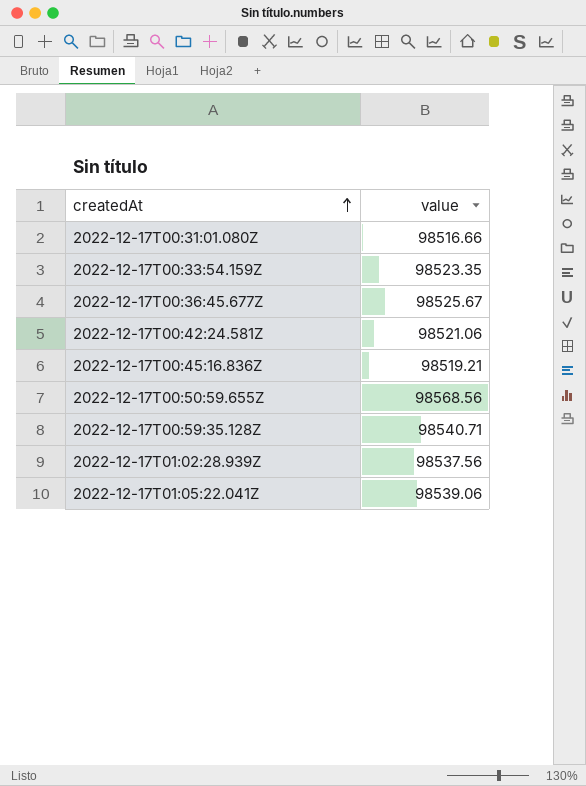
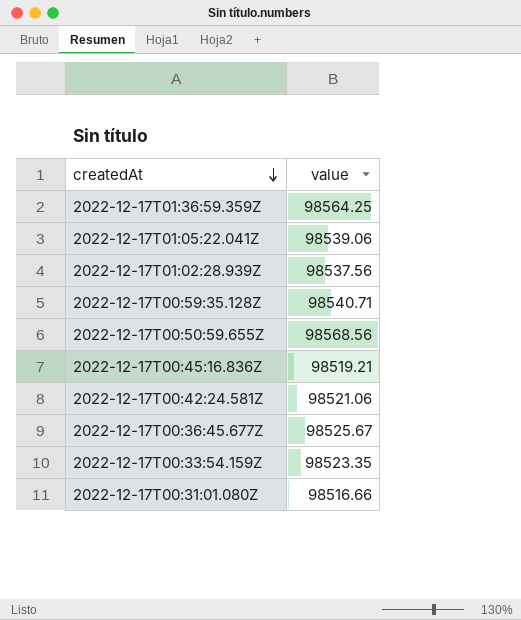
row order: createdAt ascending -> createdAt descending
row 2022-12-17T01:36:59.359Z: none -> 98564.25

